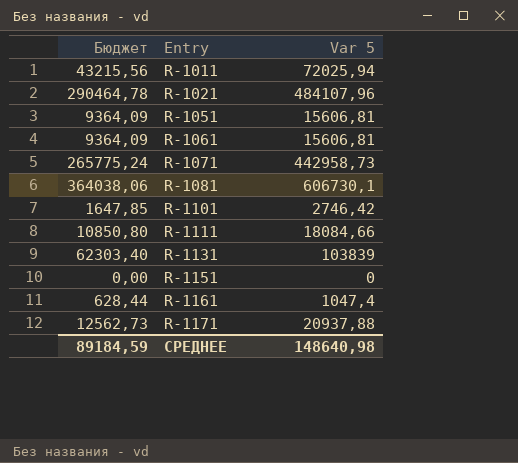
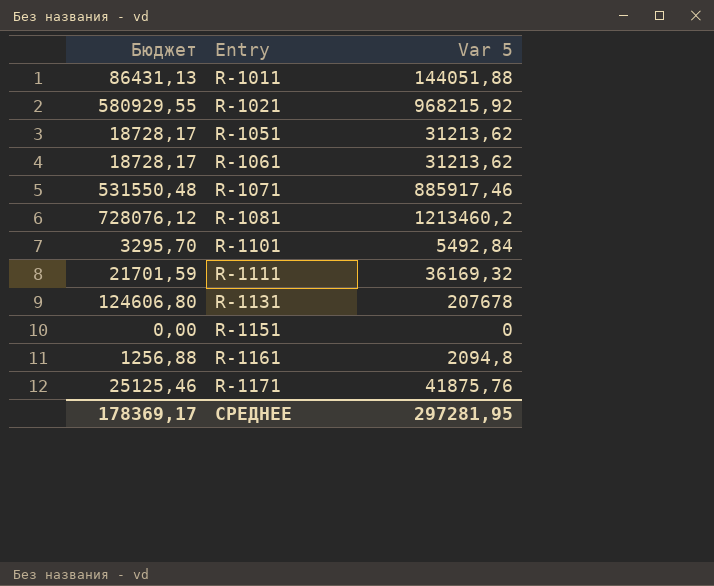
R-1011 | Бюджет: 43215,56 -> 86431,13
R-1011 | Var 5: 72025,94 -> 144051,88
R-1021 | Бюджет: 290464,78 -> 580929,55
R-1021 | Var 5: 484107,96 -> 968215,92
R-1051 | Бюджет: 9364,09 -> 18728,17
R-1051 | Var 5: 15606,81 -> 31213,62
R-1061 | Бюджет: 9364,09 -> 18728,17
R-1061 | Var 5: 15606,81 -> 31213,62
R-1071 | Бюджет: 265775,24 -> 531550,48
R-1071 | Var 5: 442958,73 -> 885917,46
R-1081 | Бюджет: 364038,06 -> 728076,12
R-1081 | Var 5: 606730,1 -> 1213460,2
R-1101 | Бюджет: 1647,85 -> 3295,70
R-1101 | Var 5: 2746,42 -> 5492,84
R-1111 | Бюджет: 10850,80 -> 21701,59
R-1111 | Var 5: 18084,66 -> 36169,32
R-1131 | Бюджет: 62303,40 -> 124606,80
R-1131 | Var 5: 103839 -> 207678
R-1161 | Бюджет: 628,44 -> 1256,88
R-1161 | Var 5: 1047,4 -> 2094,8
R-1171 | Бюджет: 12562,73 -> 25125,46
R-1171 | Var 5: 20937,88 -> 41875,76
СРЕДНЕЕ | Бюджет: 89184,59 -> 178369,17
СРЕДНЕЕ | Var 5: 148640,98 -> 297281,95

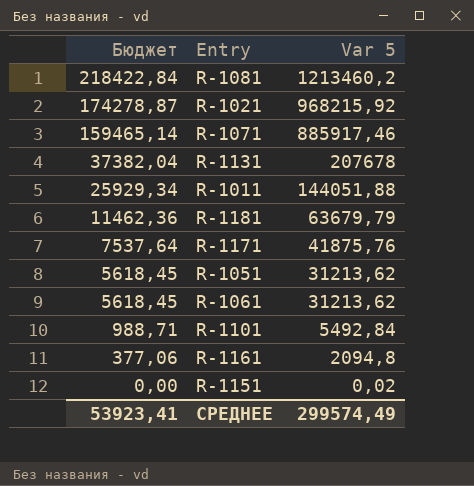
row order: Entry ascending -> Бюджет descending
column Бюджет | formula: [Var 5] * 0,6 -> [Var 5] * 0,18
row R-1111: 21701,59 | 36169,32 -> none
row R-1181: none -> 11462,36 | 63679,79
R-1151 | Var 5: 0 -> 0,02
СРЕДНЕЕ | Бюджет: 178369,17 -> 53923,41
СРЕДНЕЕ | Var 5: 297281,95 -> 299574,49

